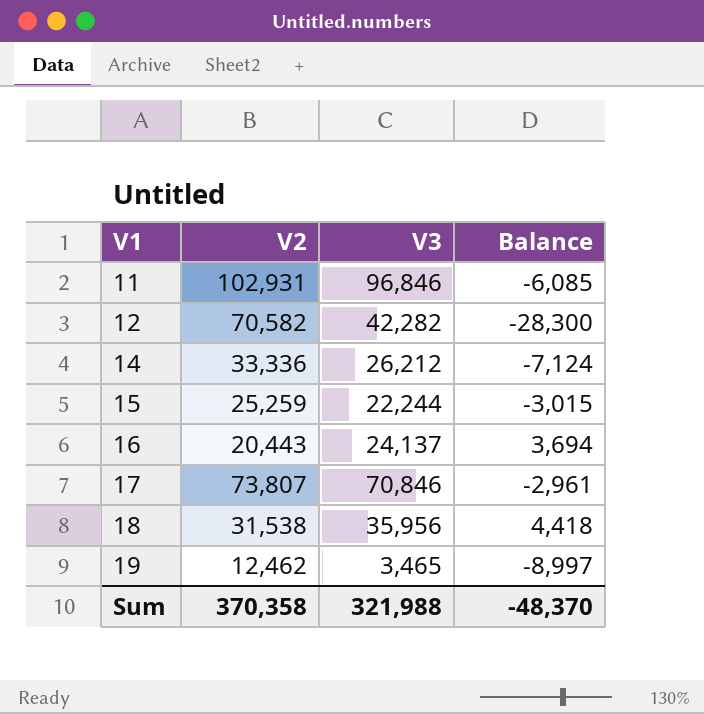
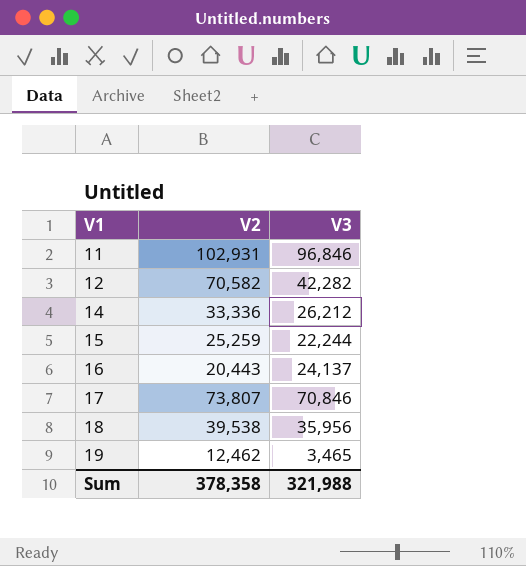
column Balance | formula: [V3] - [V2] -> none
18 | V2: 31,538 -> 39,538
Sum | V2: 370,358 -> 378,358

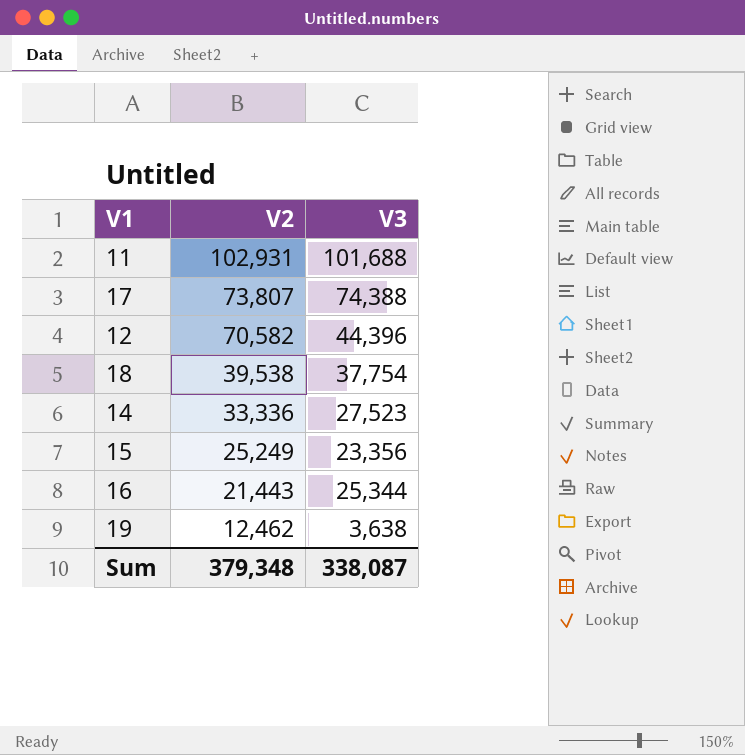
row order: V1 ascending -> V2 descending
11 | V3: 96,846 -> 101,688
17 | V3: 70,846 -> 74,388
12 | V3: 42,282 -> 44,396
18 | V3: 35,956 -> 37,754
14 | V3: 26,212 -> 27,523
15 | V2: 25,259 -> 25,249
15 | V3: 22,244 -> 23,356
16 | V2: 20,443 -> 21,443
16 | V3: 24,137 -> 25,344
19 | V3: 3,465 -> 3,638
Sum | V2: 378,358 -> 379,348
Sum | V3: 321,988 -> 338,087

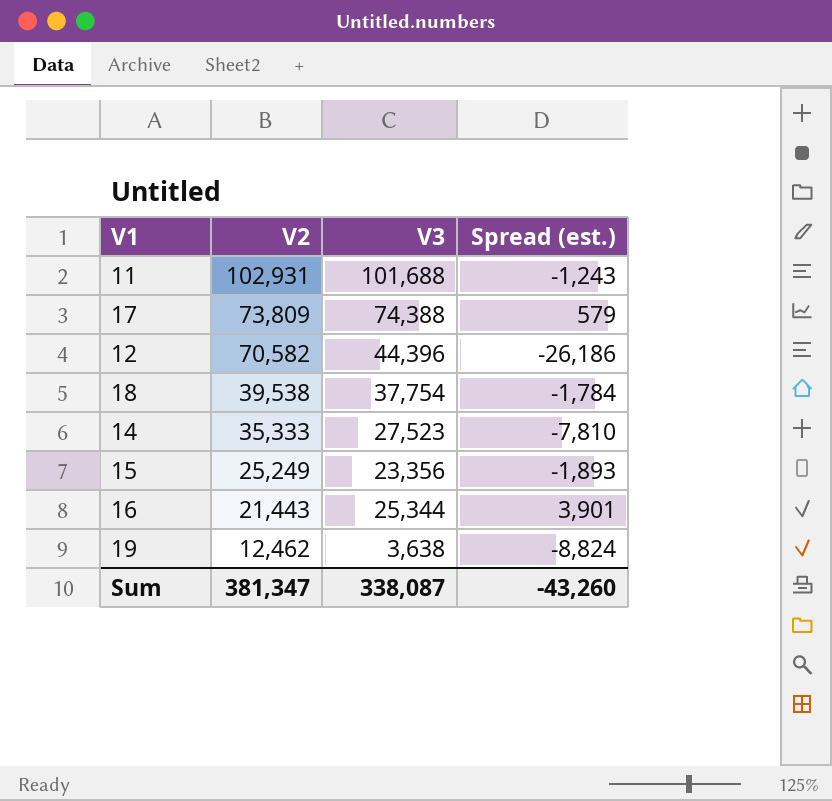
column Spread (est.) | formula: none -> [V3] - [V2]
17 | V2: 73,807 -> 73,809
14 | V2: 33,336 -> 35,333
Sum | V2: 379,348 -> 381,347

